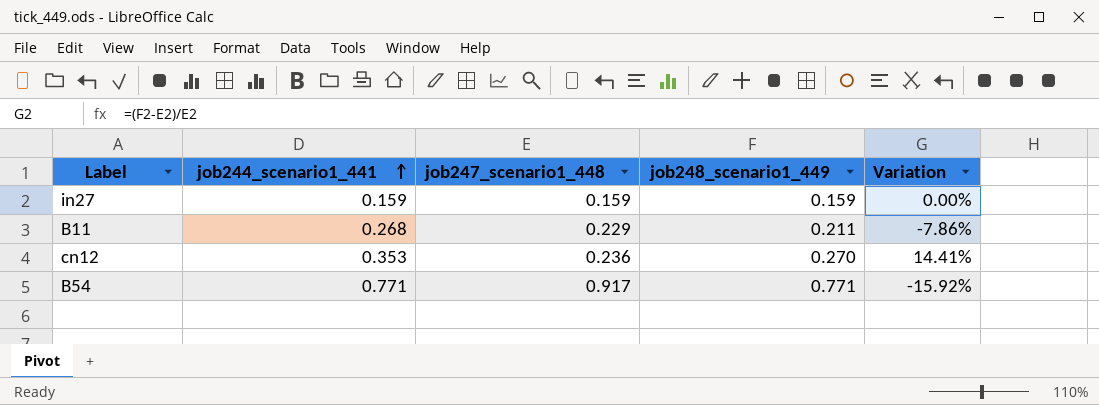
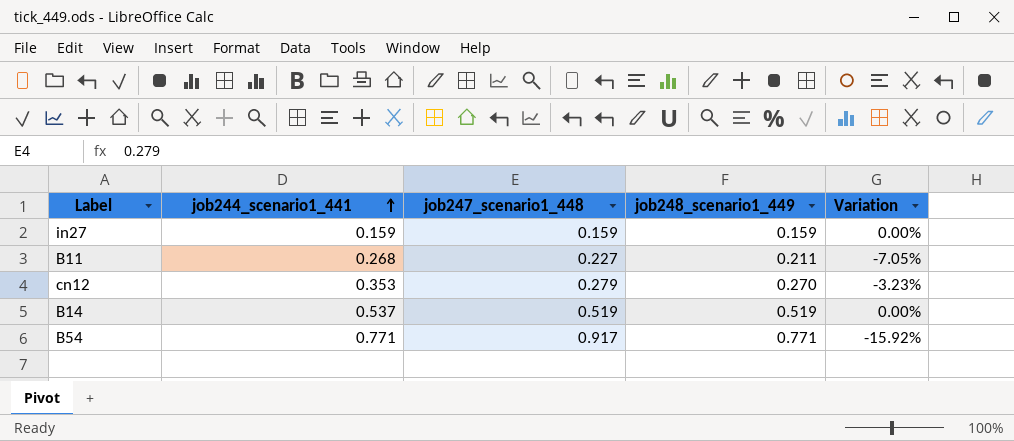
B11 | job247_scenario1_448: 0.229 -> 0.227
B11 | Variation: -7.86% -> -7.05%
cn12 | job247_scenario1_448: 0.236 -> 0.279
cn12 | Variation: 14.41% -> -3.23%
row B14: none -> 0.537 | 0.519 | 0.519 | 0.00%

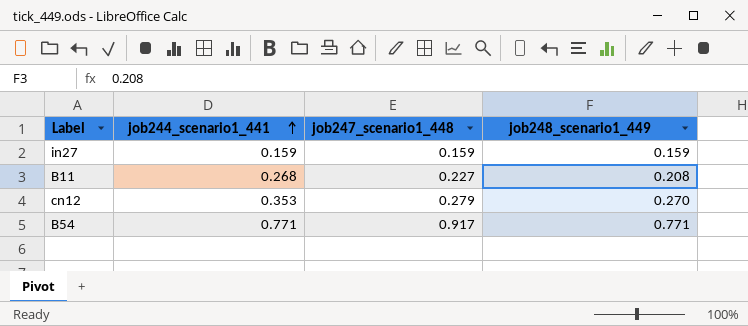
column Variation | formula: ([job248_scenario1_449] - [job247_scenario1_448]) / [job247_scenario1_448] -> none
row B14: 0.537 | 0.519 | 0.519 | 0.00% -> none
B11 | job248_scenario1_449: 0.211 -> 0.208

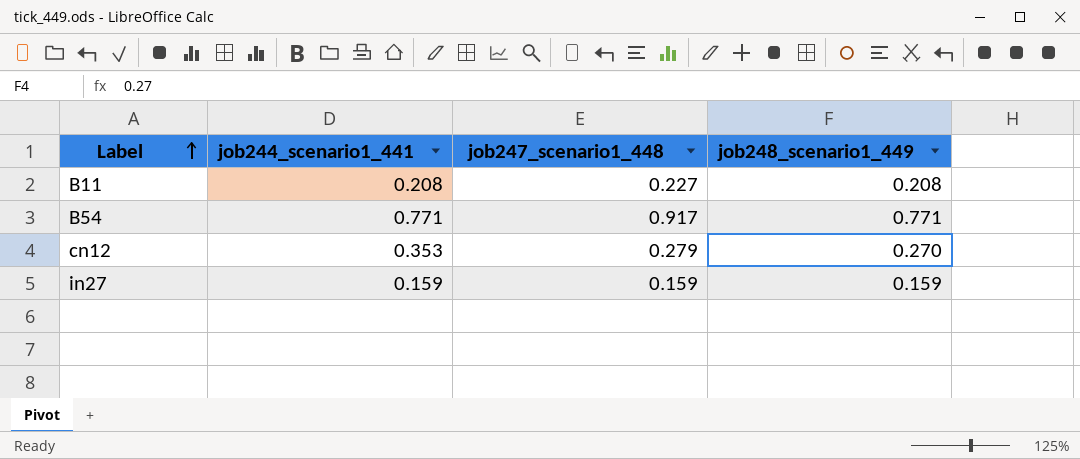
row order: job244_scenario1_441 ascending -> Label ascending
B11 | job244_scenario1_441: 0.268 -> 0.208

